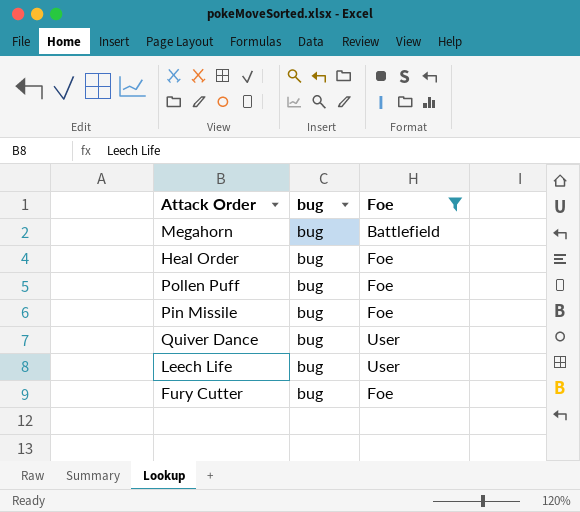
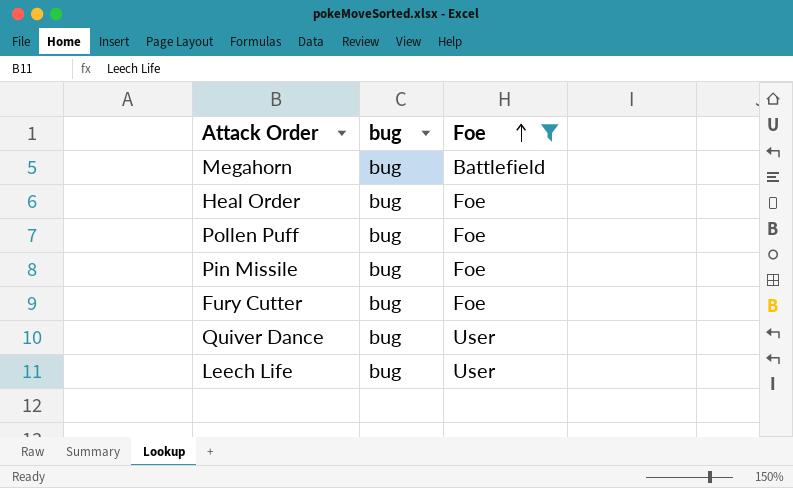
row order: none -> Foe ascending

